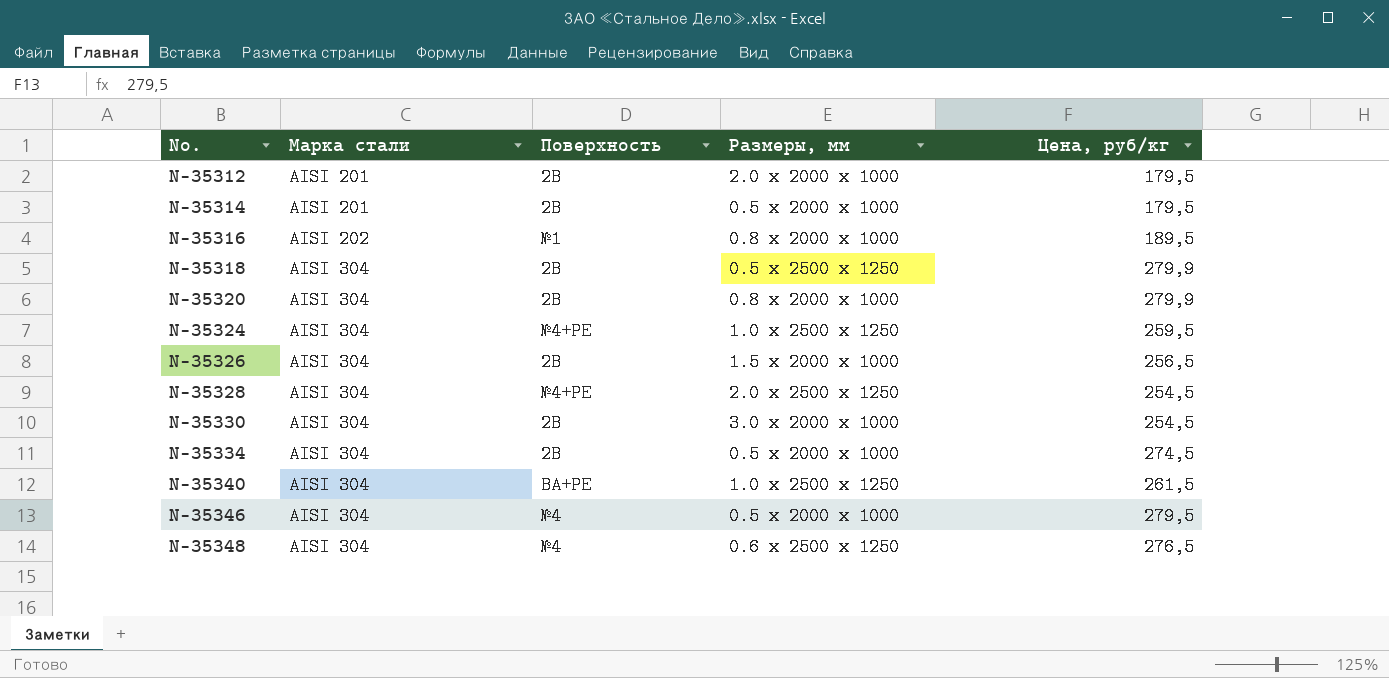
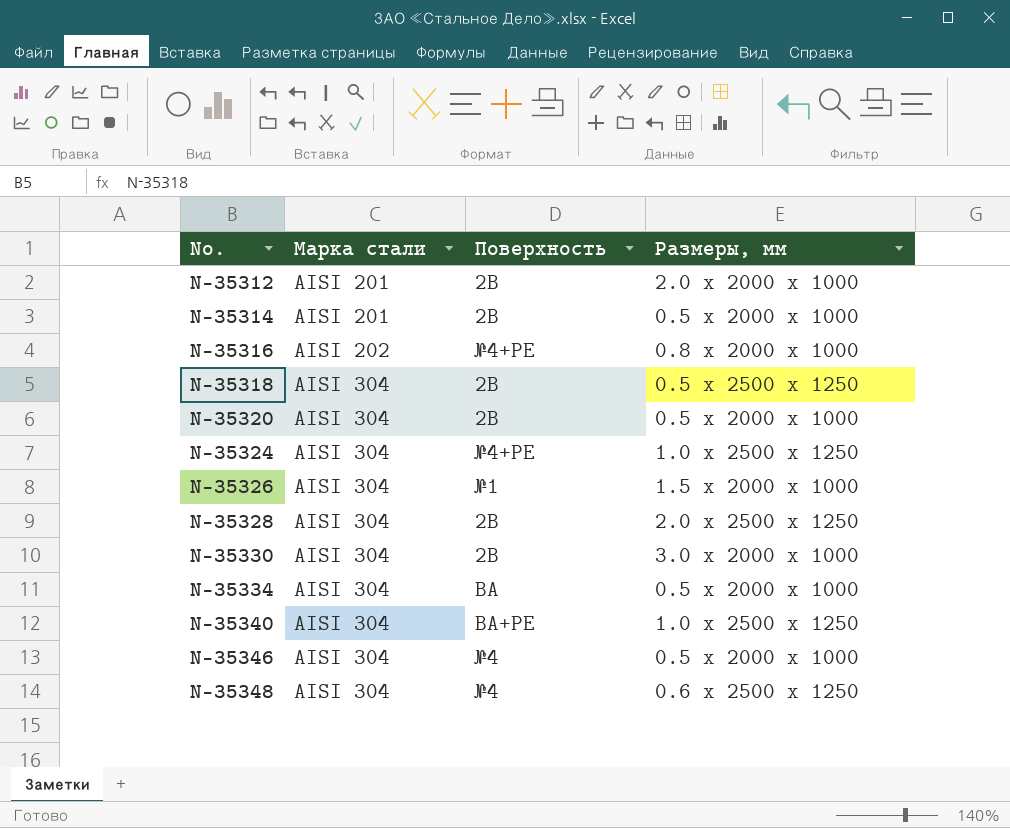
column Цена, руб/кг | position: 5 -> none
N-35316 | Поверхность: №1 -> №4+PE
N-35320 | Размеры, мм: 0.8 x 2000 x 1000 -> 0.5 x 2000 x 1000
N-35326 | Поверхность: 2B -> №1
N-35328 | Поверхность: №4+PE -> 2B
N-35334 | Поверхность: 2B -> BA

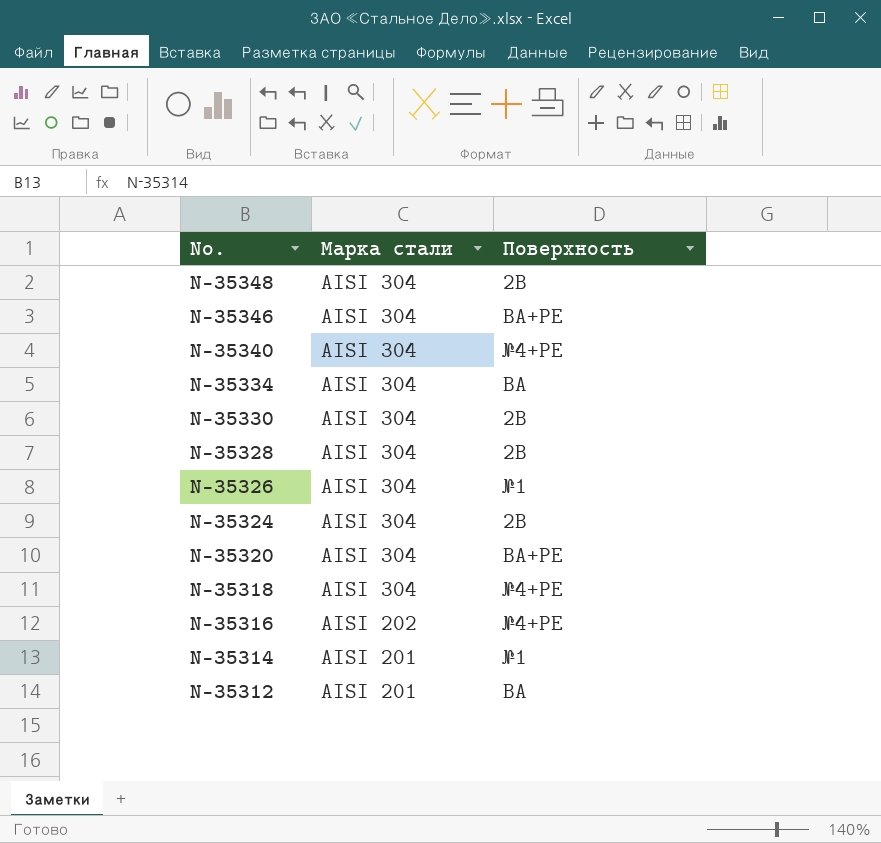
row order: No. ascending -> No. descending
column Размеры, мм | position: 4 -> none
N-35348 | Поверхность: №4 -> 2B
N-35346 | Поверхность: №4 -> BA+PE
N-35340 | Поверхность: BA+PE -> №4+PE
N-35324 | Поверхность: №4+PE -> 2B
N-35320 | Поверхность: 2B -> BA+PE
N-35318 | Поверхность: 2B -> №4+PE
N-35314 | Поверхность: 2B -> №1
N-35312 | Поверхность: 2B -> BA

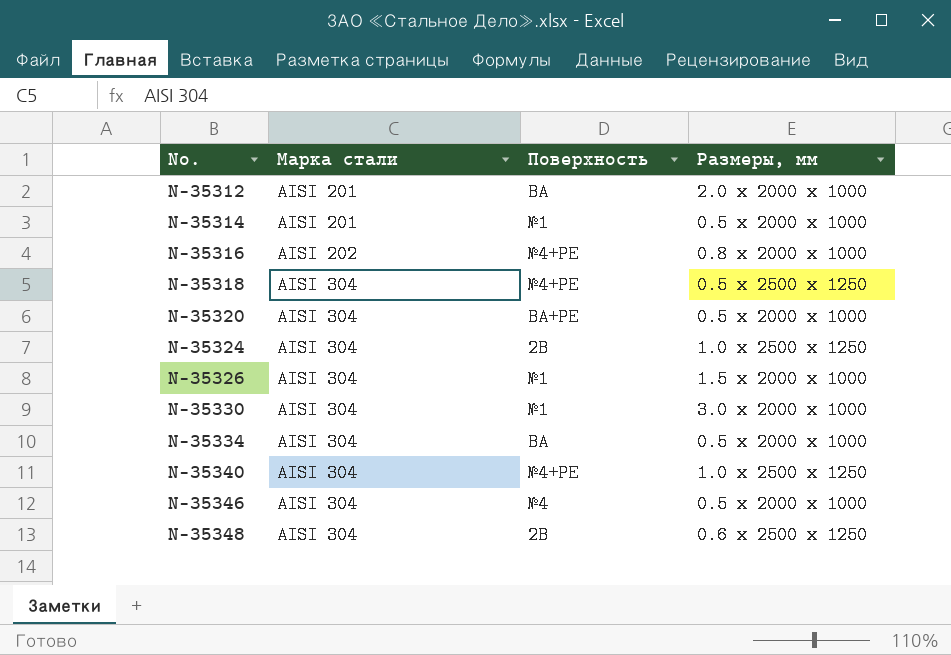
row order: No. descending -> No. ascending
column Размеры, мм | position: none -> 4
row N-35328: AISI 304 | 2B -> none
N-35330 | Поверхность: 2B -> №1
N-35346 | Поверхность: BA+PE -> №4

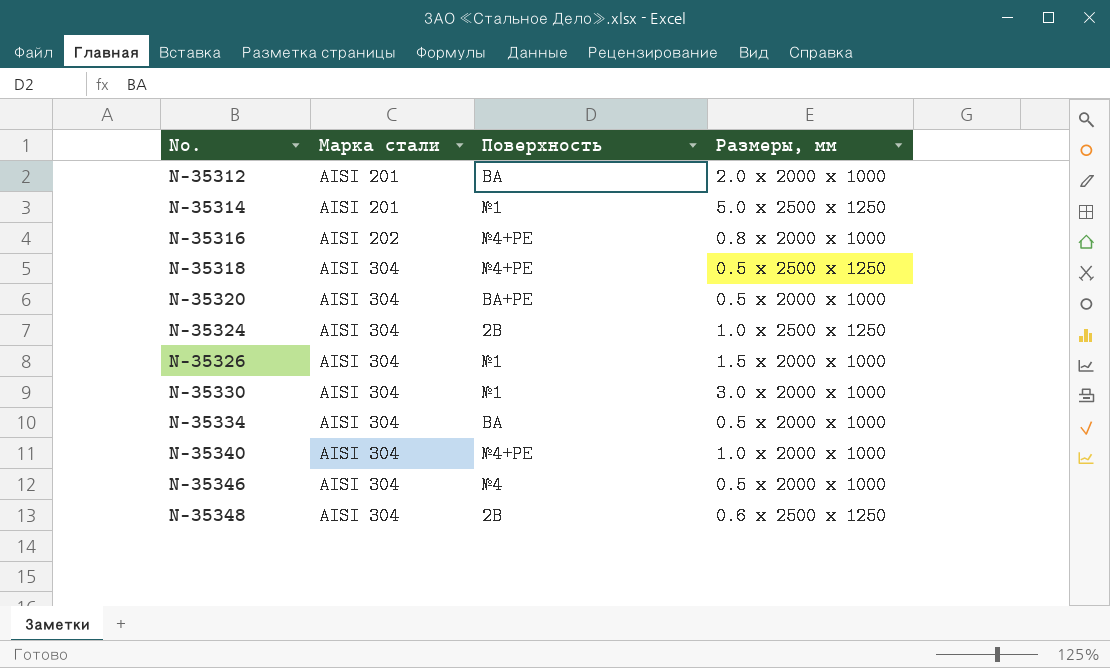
N-35314 | Размеры, мм: 0.5 x 2000 x 1000 -> 5.0 x 2500 x 1250
N-35340 | Размеры, мм: 1.0 x 2500 x 1250 -> 1.0 x 2000 x 1000

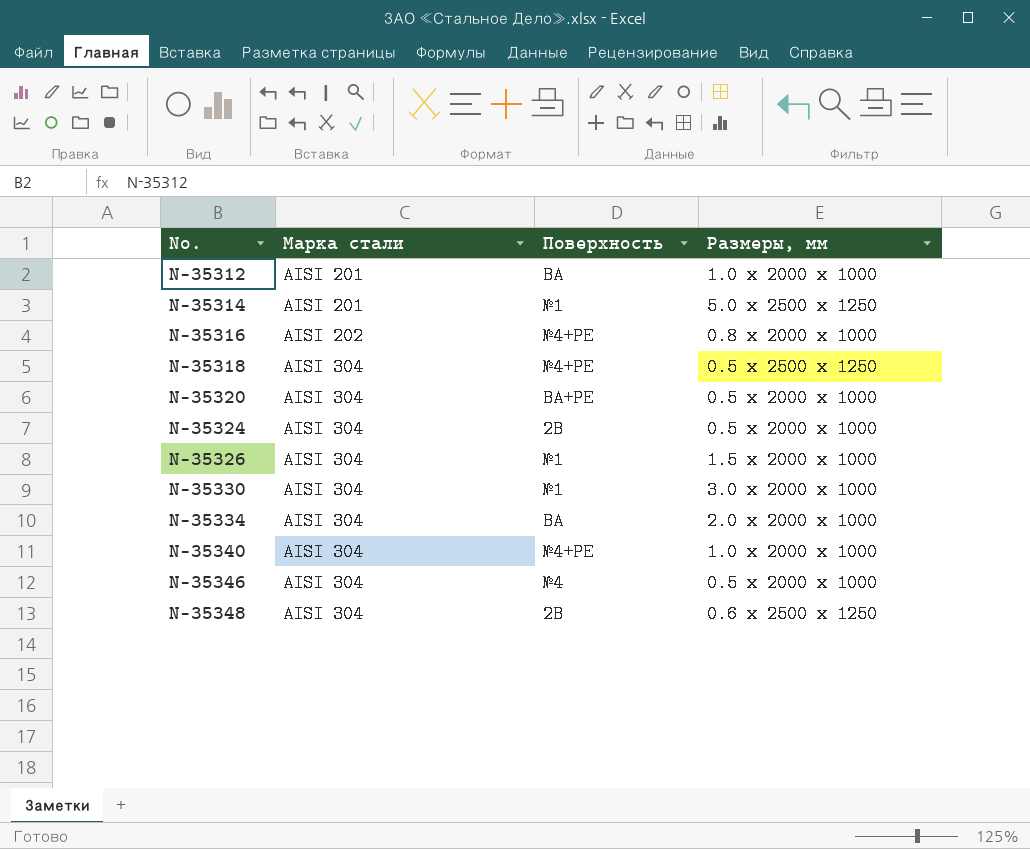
N-35312 | Размеры, мм: 2.0 x 2000 x 1000 -> 1.0 x 2000 x 1000
N-35324 | Размеры, мм: 1.0 x 2500 x 1250 -> 0.5 x 2000 x 1000
N-35334 | Размеры, мм: 0.5 x 2000 x 1000 -> 2.0 x 2000 x 1000

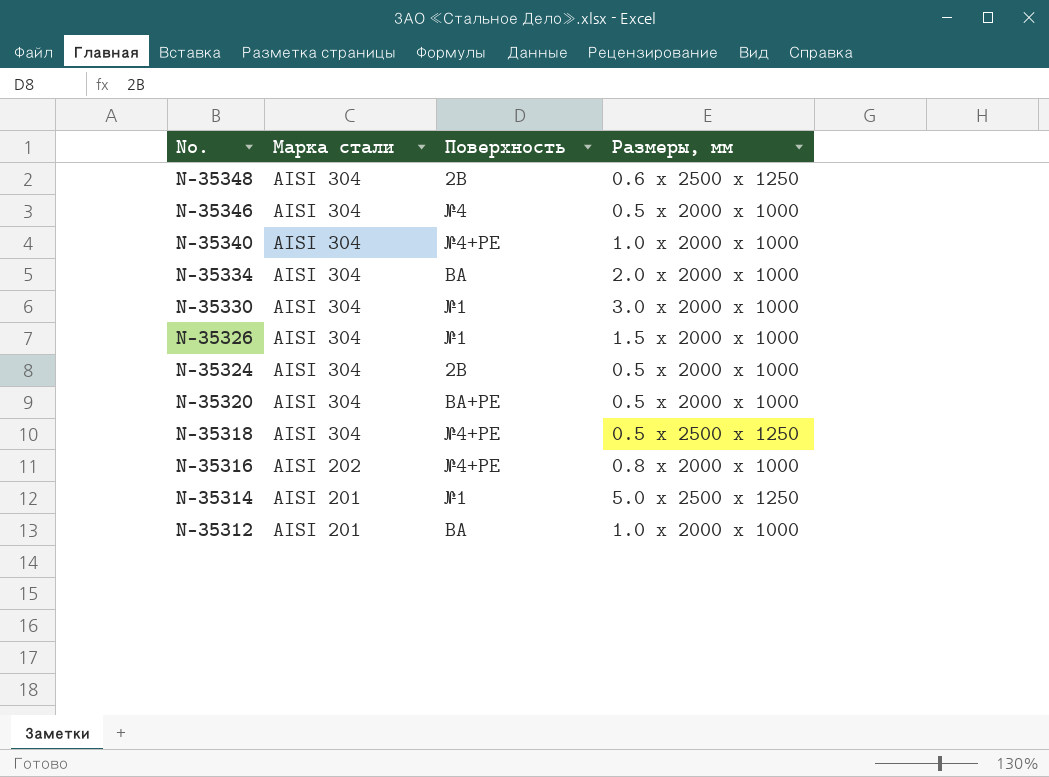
row order: No. ascending -> No. descending

